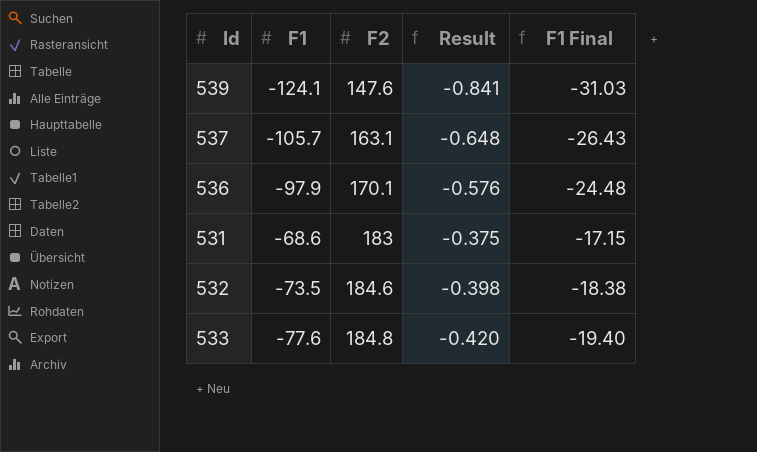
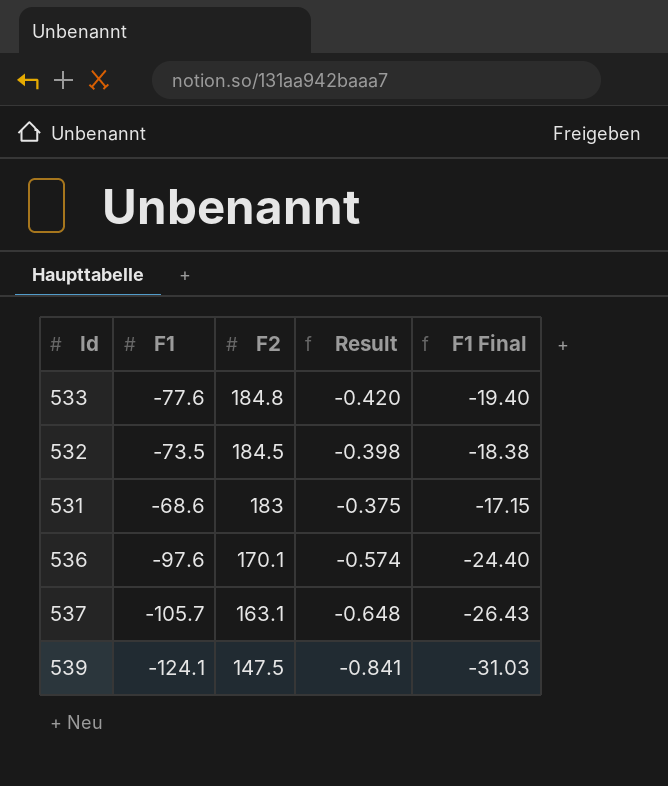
row order: F2 ascending -> F2 descending
532 | F2: 184.6 -> 184.5
536 | F1: -97.9 -> -97.6
536 | Result: -0.576 -> -0.574
536 | F1 Final: -24.48 -> -24.40
539 | F2: 147.6 -> 147.5

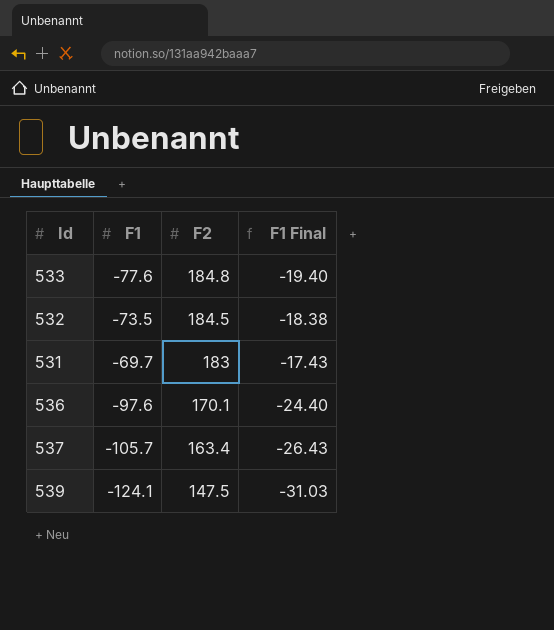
column Result | formula: [F1] / [F2] -> none
531 | F1: -68.6 -> -69.7
531 | F1 Final: -17.15 -> -17.43
537 | F2: 163.1 -> 163.4

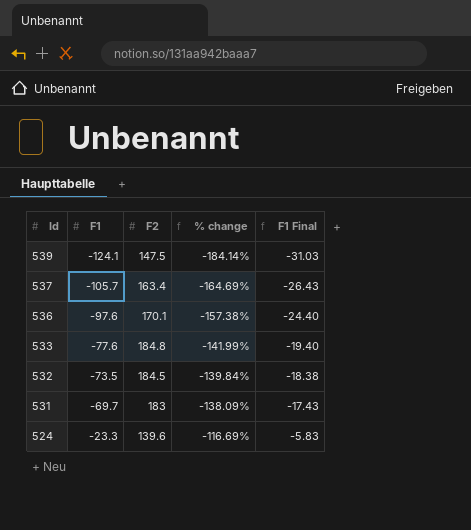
row order: F2 descending -> Id descending
column % change | formula: none -> ([F1] - [F2]) / [F2]
row 524: none -> -23.3 | 139.6 | -116.69% | -5.83

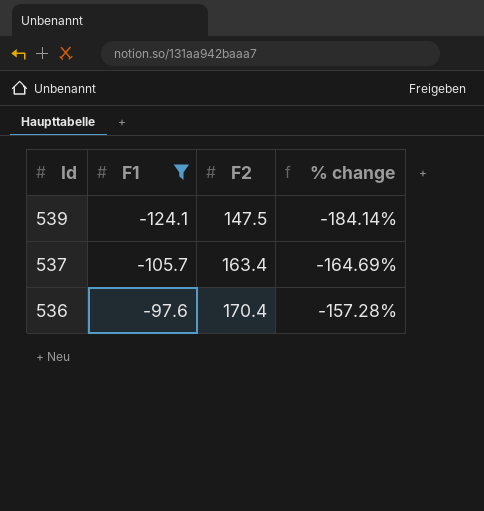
filter: none -> F1 <= -97.6
column F1 Final | formula: [F1] * 0.25 -> none
536 | F2: 170.1 -> 170.4
536 | % change: -157.38% -> -157.28%

